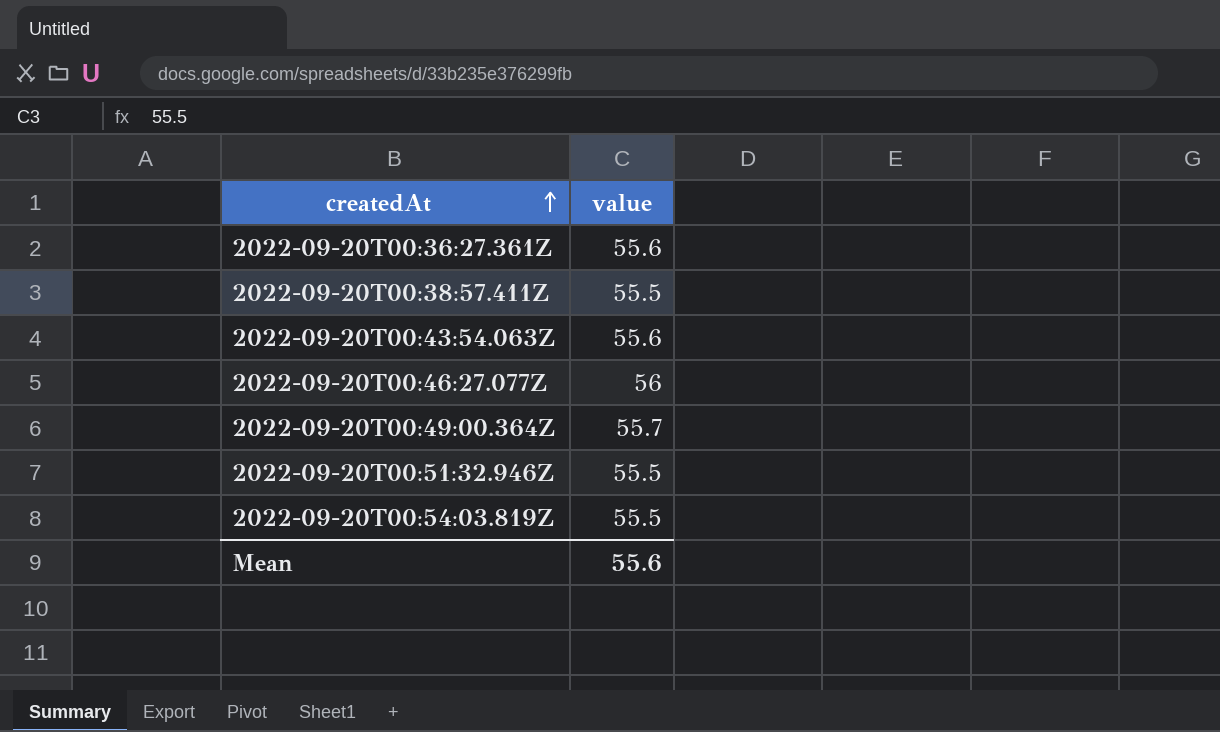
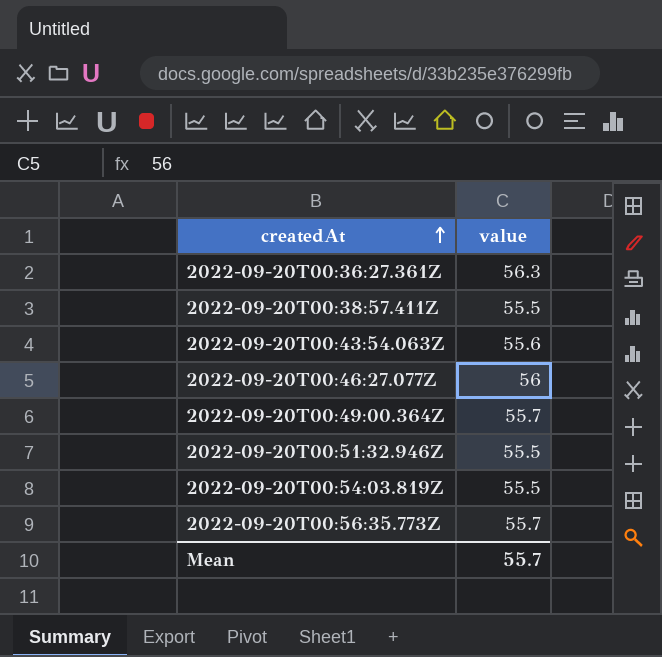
2022-09-20T00:36:27.361Z | value: 55.6 -> 56.3
row 2022-09-20T00:56:35.773Z: none -> 55.7
Mean | value: 55.6 -> 55.7

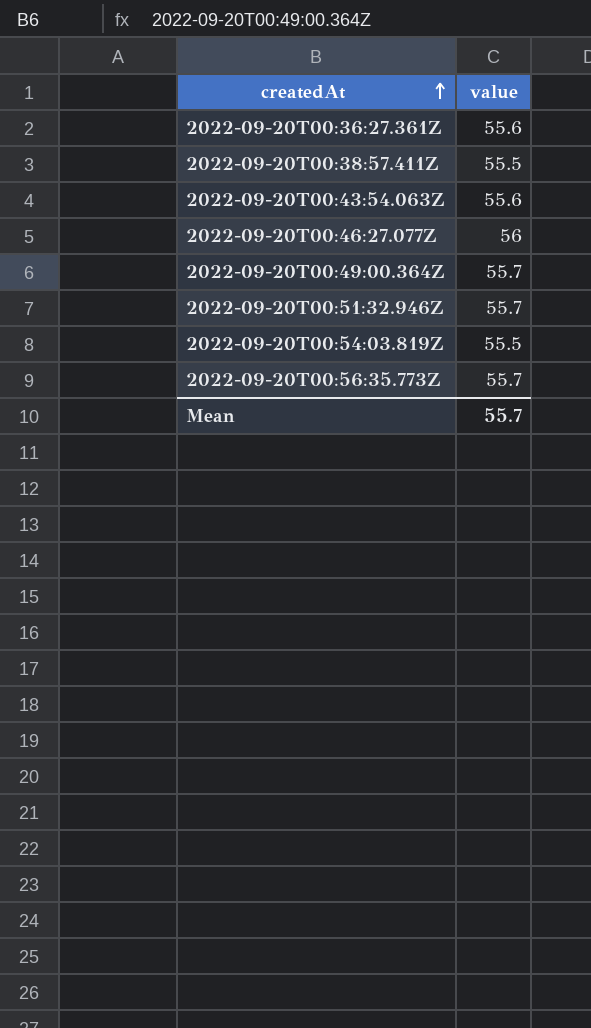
2022-09-20T00:36:27.361Z | value: 56.3 -> 55.6
2022-09-20T00:51:32.946Z | value: 55.5 -> 55.7

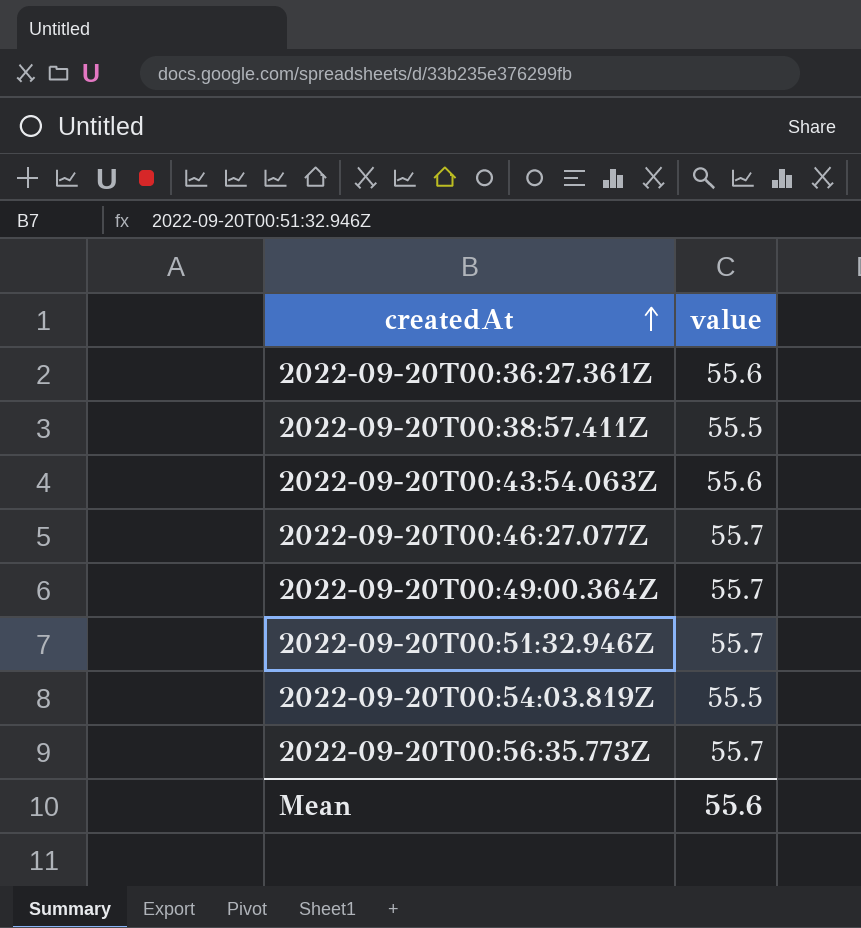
2022-09-20T00:46:27.077Z | value: 56 -> 55.7
Mean | value: 55.7 -> 55.6

